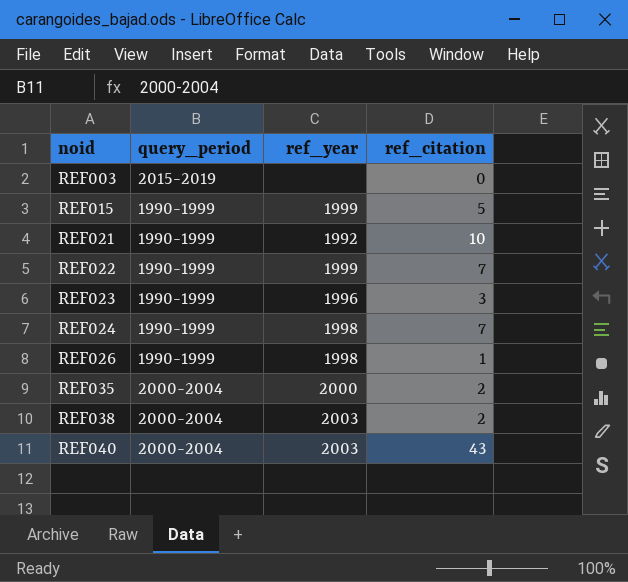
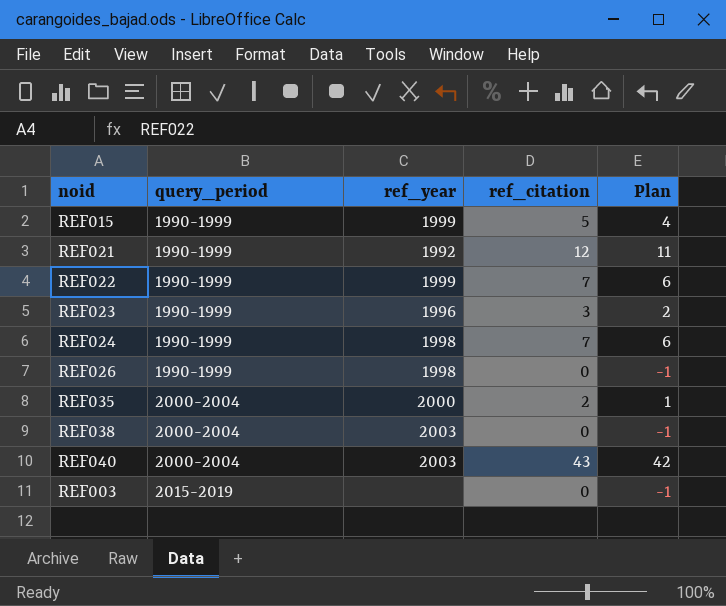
row order: noid ascending -> query_period ascending
column Plan | formula: none -> [ref_citation] - 1
REF021 | ref_citation: 10 -> 12
REF026 | ref_citation: 1 -> 0
REF038 | ref_citation: 2 -> 0

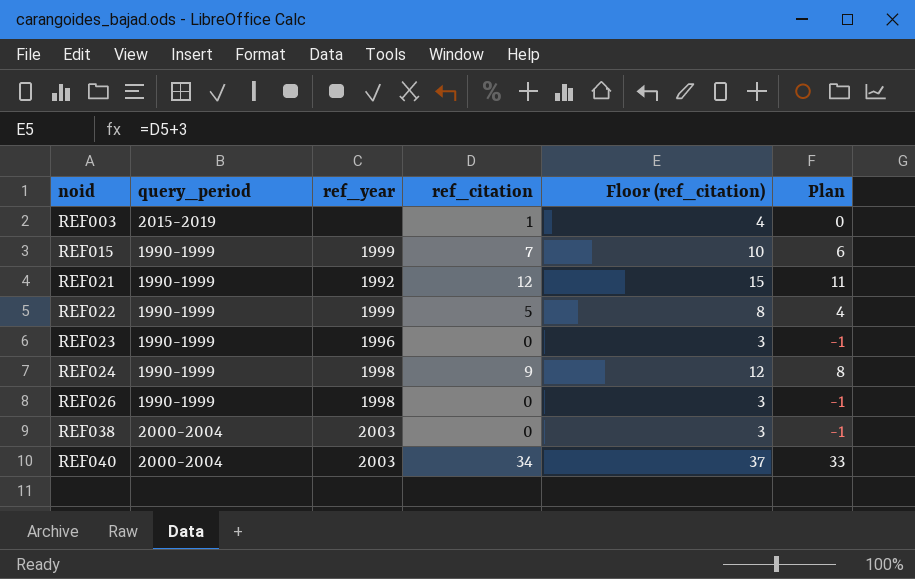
row order: query_period ascending -> noid ascending
column Floor (ref_citation) | formula: none -> [ref_citation] + 3
row REF035: 2000-2004 | 2000 | 2 | 1 -> none
REF003 | ref_citation: 0 -> 1
REF003 | Plan: -1 -> 0
REF015 | ref_citation: 5 -> 7
REF015 | Plan: 4 -> 6
REF022 | ref_citation: 7 -> 5
REF022 | Plan: 6 -> 4
REF023 | ref_citation: 3 -> 0
REF023 | Plan: 2 -> -1
REF024 | ref_citation: 7 -> 9
REF024 | Plan: 6 -> 8
REF040 | ref_citation: 43 -> 34
REF040 | Plan: 42 -> 33

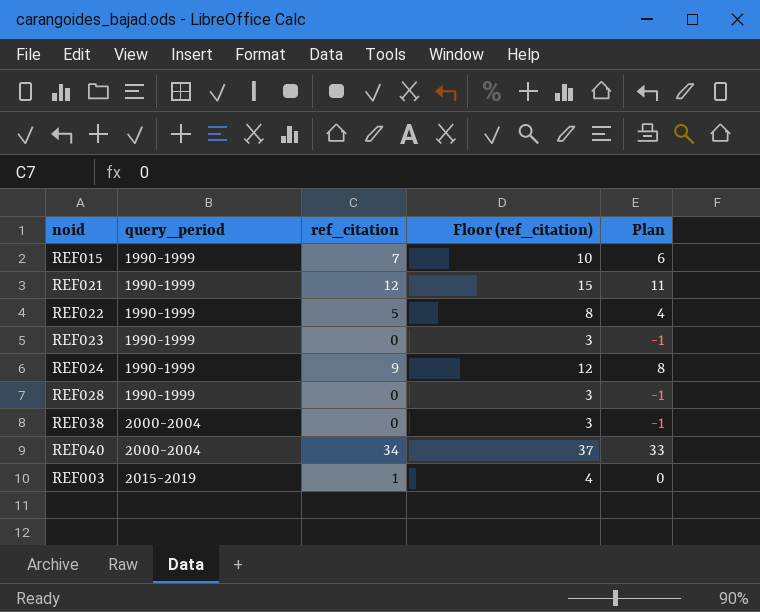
row order: noid ascending -> query_period ascending
column ref_year | position: 3 -> none
row REF026: 1990-1999 | 1998 | 0 | 3 | -1 -> none
row REF028: none -> 1990-1999 | 0 | 3 | -1

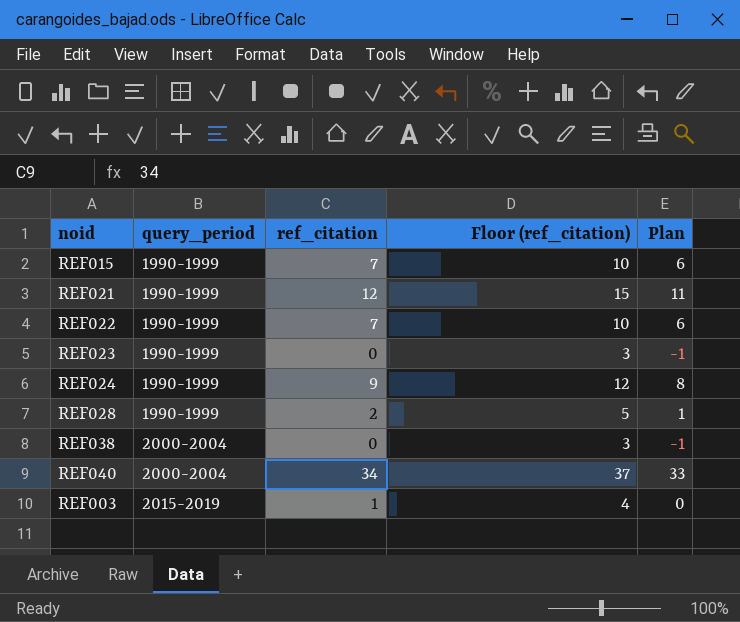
REF022 | ref_citation: 5 -> 7
REF022 | Floor (ref_citation): 8 -> 10
REF022 | Plan: 4 -> 6
REF028 | ref_citation: 0 -> 2
REF028 | Floor (ref_citation): 3 -> 5
REF028 | Plan: -1 -> 1

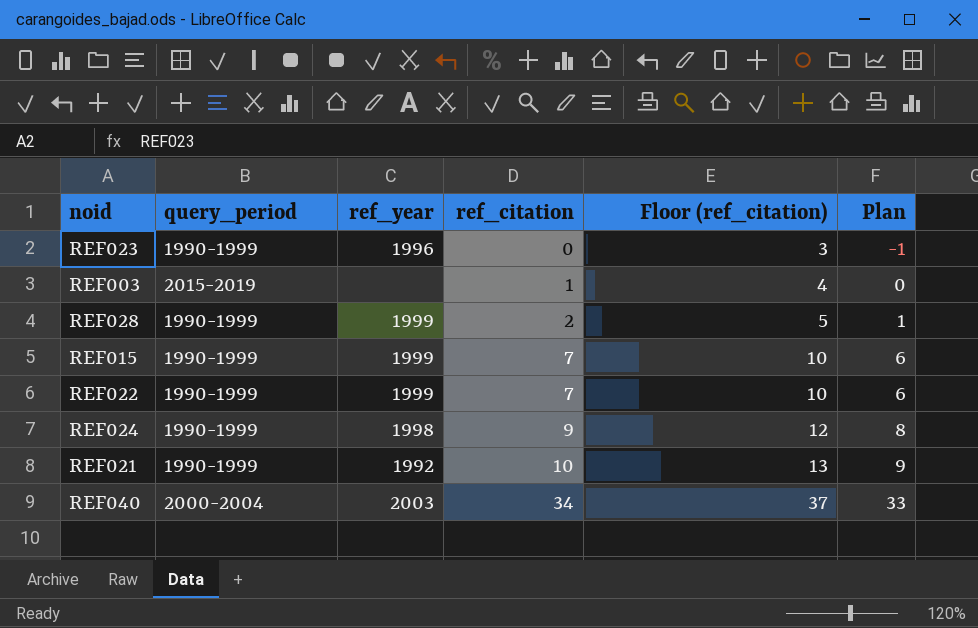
row order: query_period ascending -> ref_citation ascending
column ref_year | position: none -> 3
row REF038: 2000-2004 | 0 | 3 | -1 -> none
REF021 | ref_citation: 12 -> 10
REF021 | Floor (ref_citation): 15 -> 13
REF021 | Plan: 11 -> 9

